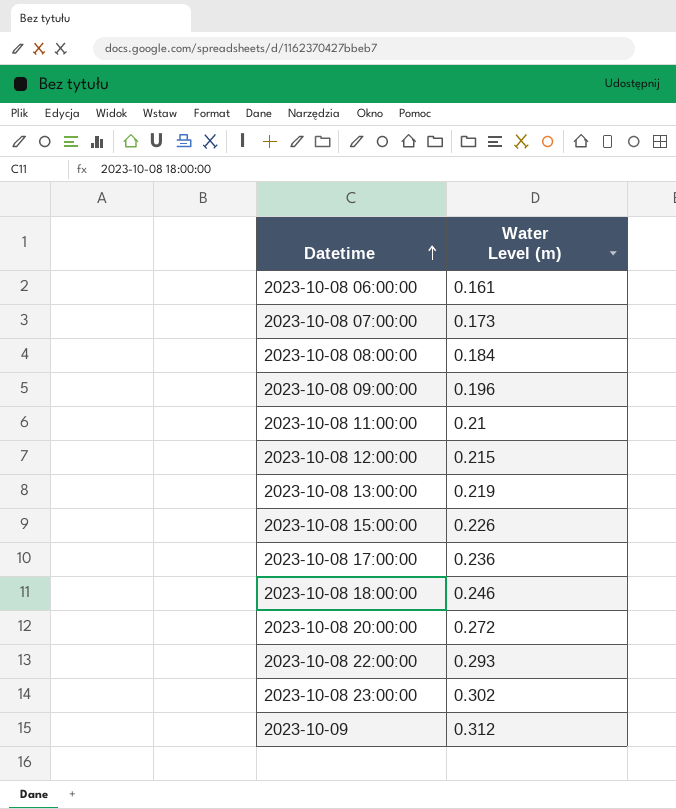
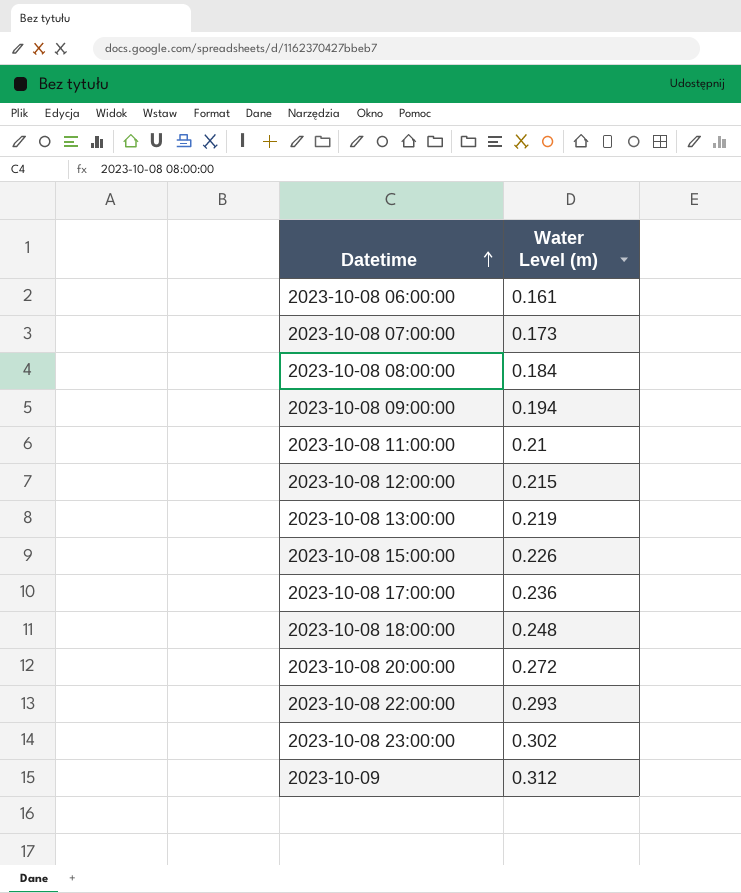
2023-10-08 09:00:00 | Water Level (m): 0.196 -> 0.194
2023-10-08 18:00:00 | Water Level (m): 0.246 -> 0.248

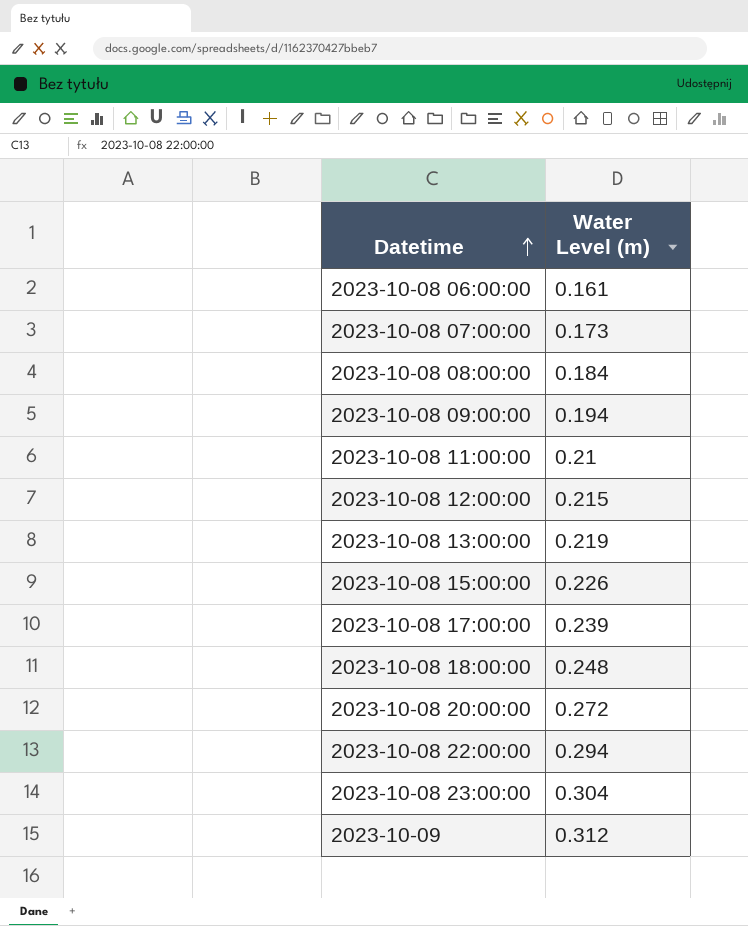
2023-10-08 17:00:00 | Water Level (m): 0.236 -> 0.239
2023-10-08 22:00:00 | Water Level (m): 0.293 -> 0.294
2023-10-08 23:00:00 | Water Level (m): 0.302 -> 0.304

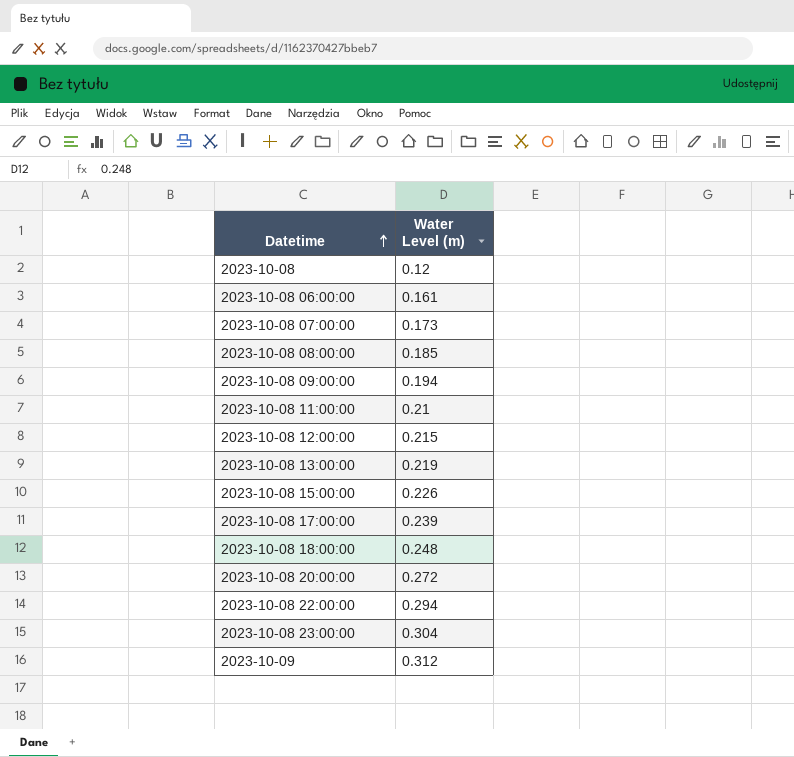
row 2023-10-08: none -> 0.12
2023-10-08 08:00:00 | Water Level (m): 0.184 -> 0.185

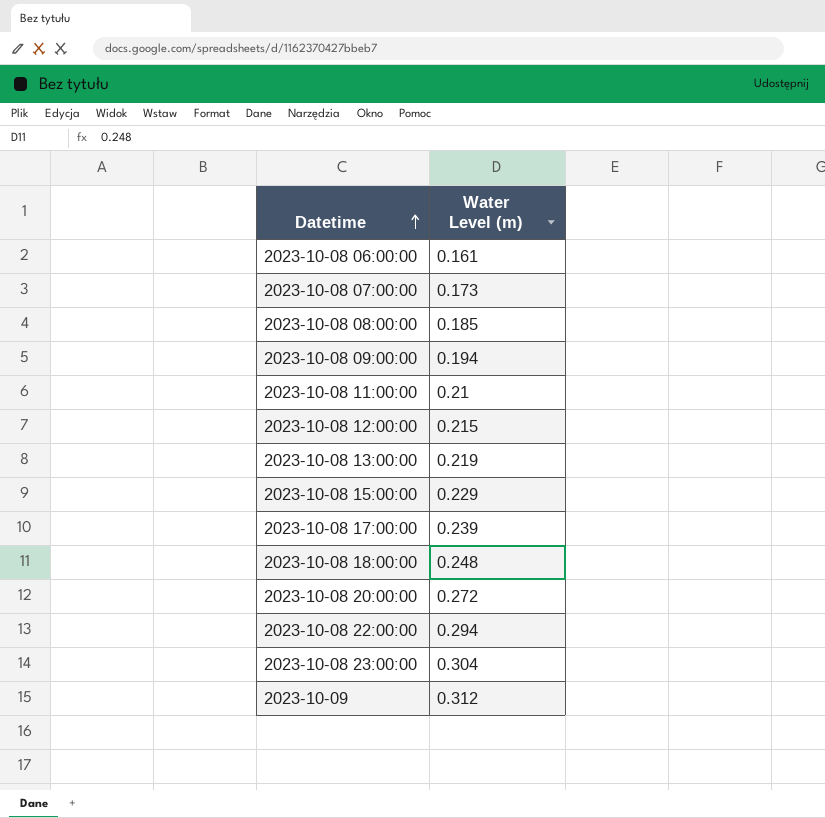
row 2023-10-08: 0.12 -> none
2023-10-08 15:00:00 | Water Level (m): 0.226 -> 0.229

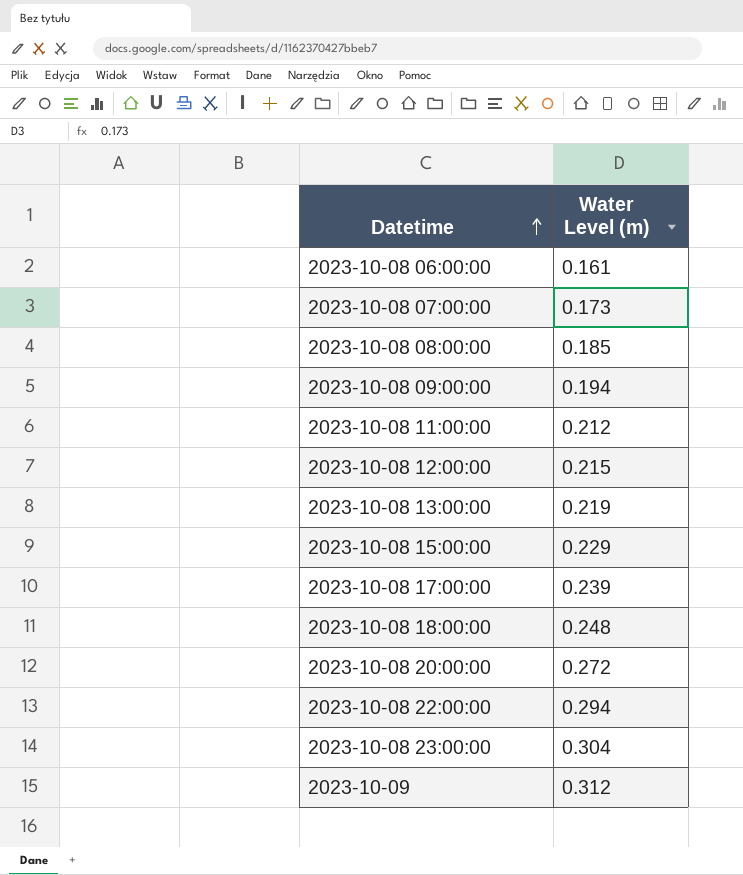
2023-10-08 11:00:00 | Water Level (m): 0.21 -> 0.212

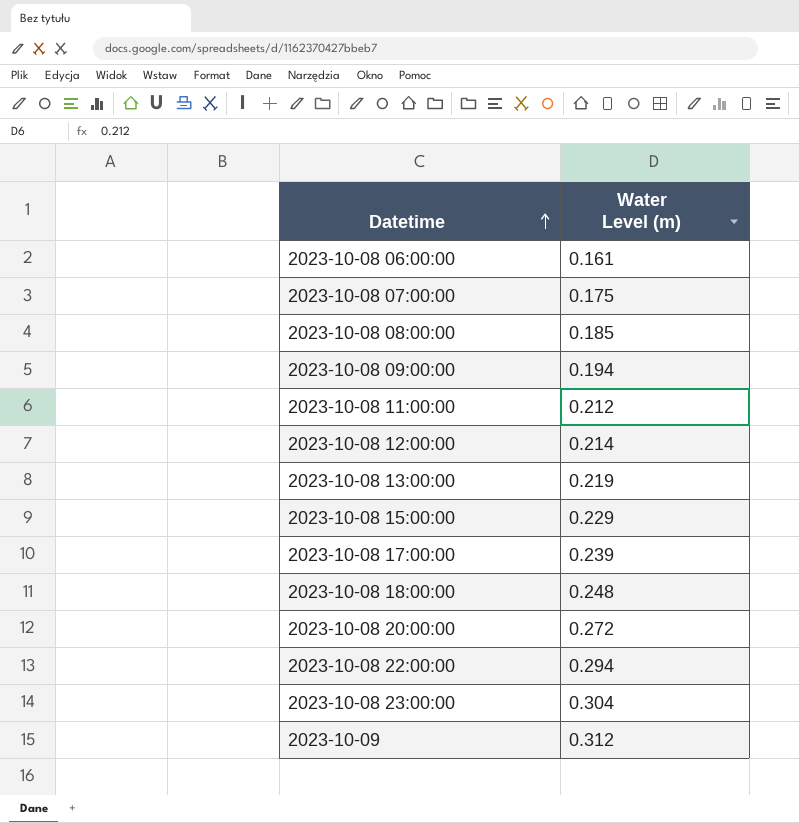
2023-10-08 07:00:00 | Water Level (m): 0.173 -> 0.175
2023-10-08 12:00:00 | Water Level (m): 0.215 -> 0.214

